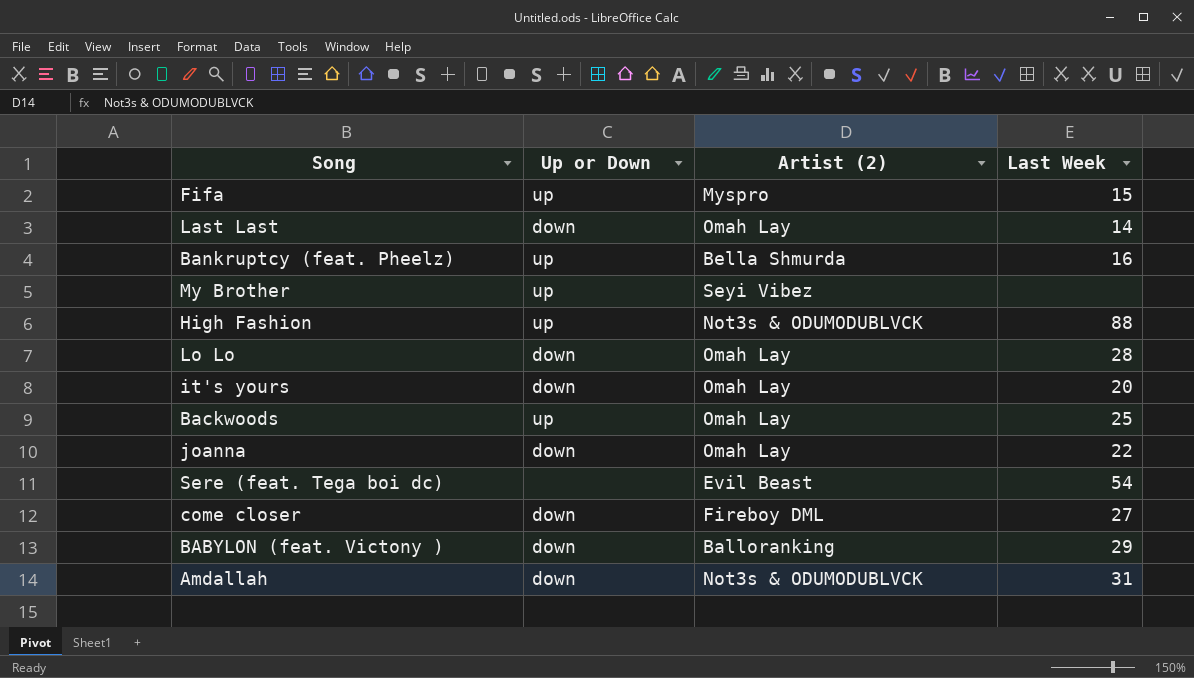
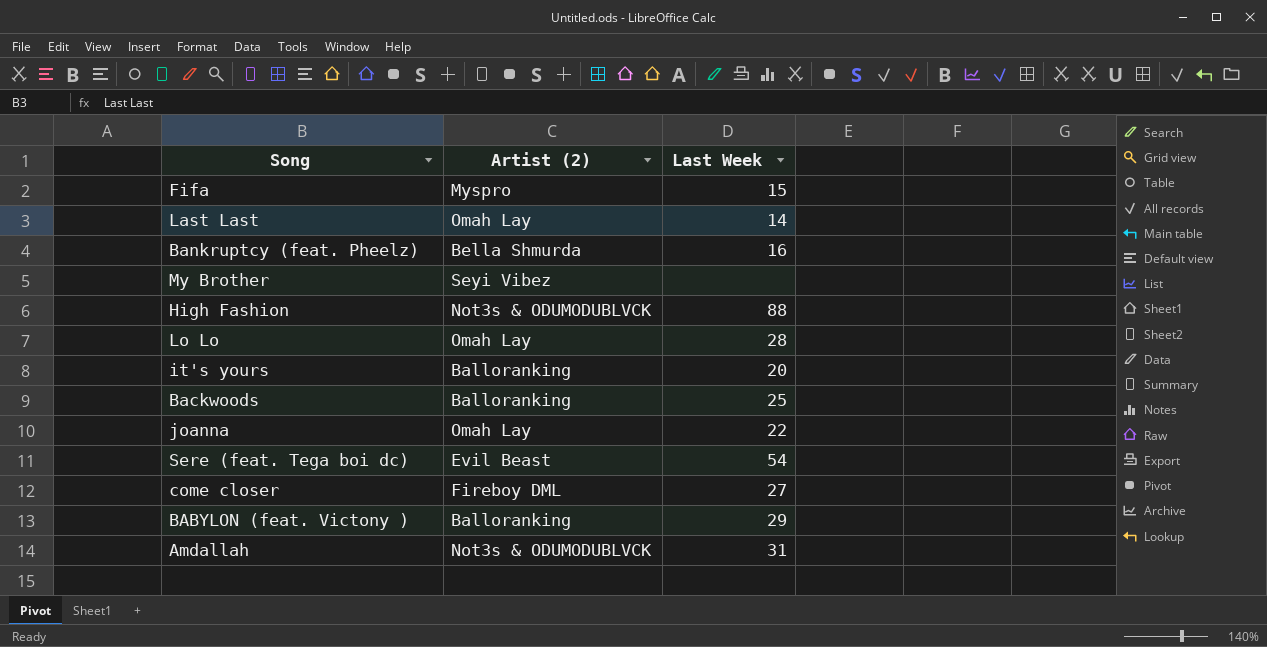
column Up or Down | position: 2 -> none
it's yours | Artist (2): Omah Lay -> Balloranking
Backwoods | Artist (2): Omah Lay -> Balloranking

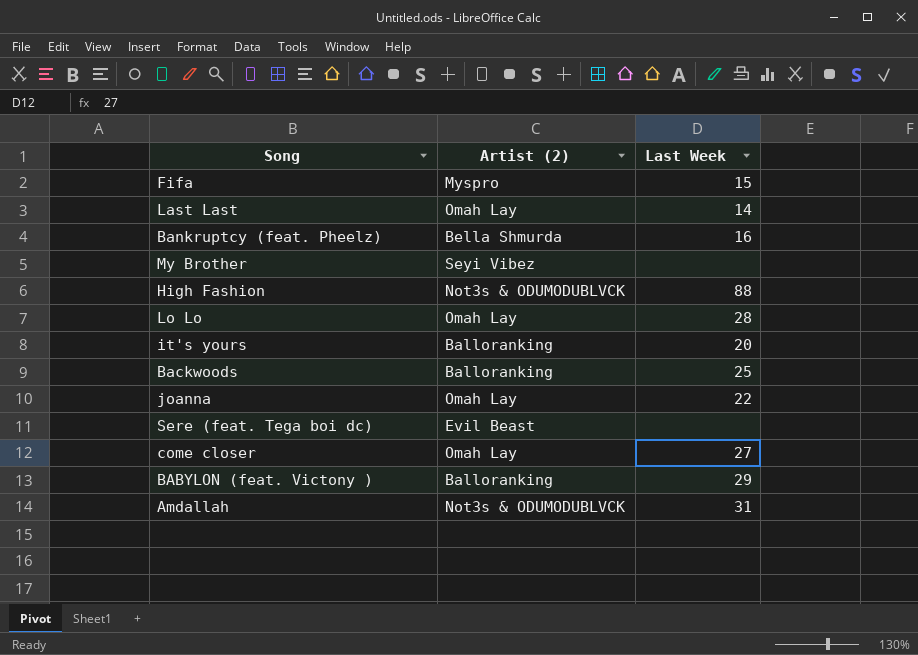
Sere (feat. Tega boi dc) | Last Week: 54 -> none
come closer | Artist (2): Fireboy DML -> Omah Lay

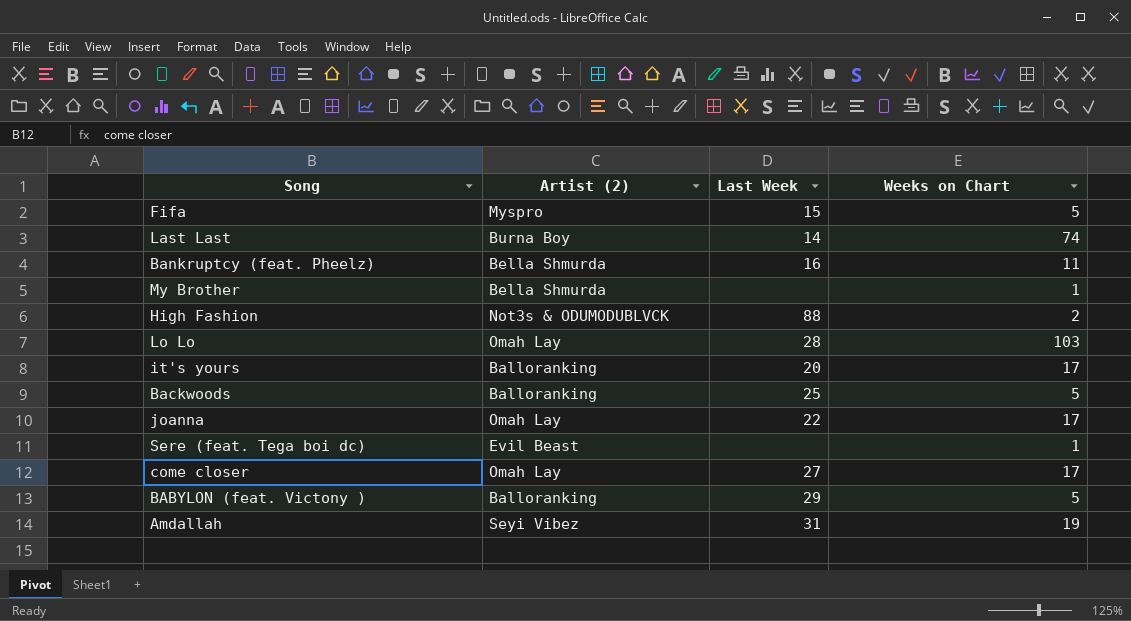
column Weeks on Chart | position: none -> 4
Last Last | Artist (2): Omah Lay -> Burna Boy
My Brother | Artist (2): Seyi Vibez -> Bella Shmurda
Amdallah | Artist (2): Not3s & ODUMODUBLVCK -> Seyi Vibez

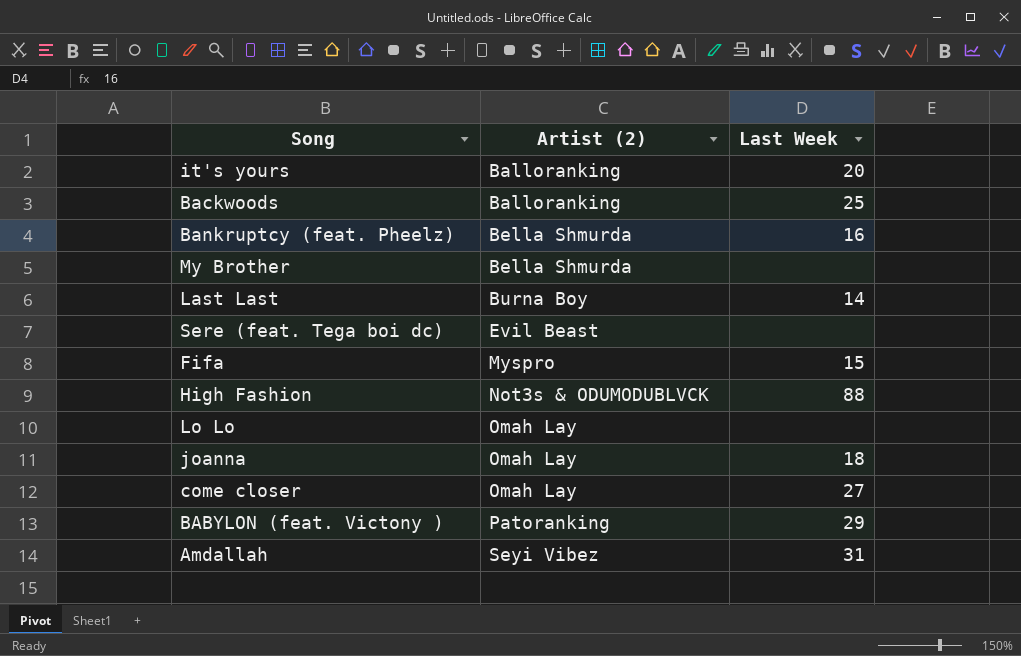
row order: none -> Artist (2) ascending
column Weeks on Chart | position: 4 -> none
Lo Lo | Last Week: 28 -> none
joanna | Last Week: 22 -> 18
BABYLON (feat. Victony ) | Artist (2): Balloranking -> Patoranking

